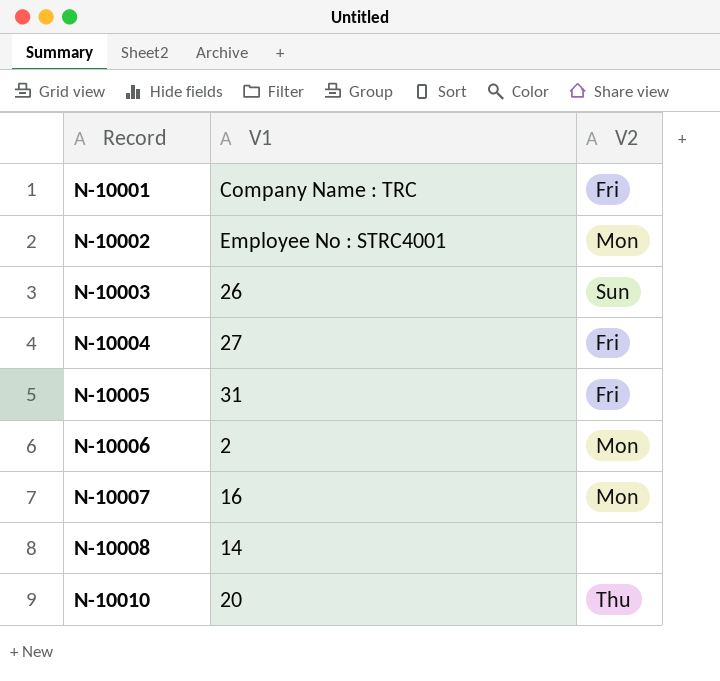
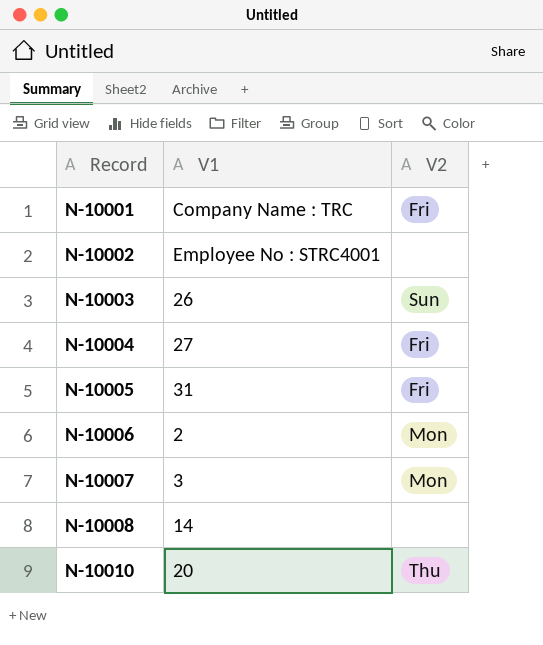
N-10002 | V2: Mon -> none
N-10007 | V1: 16 -> 3

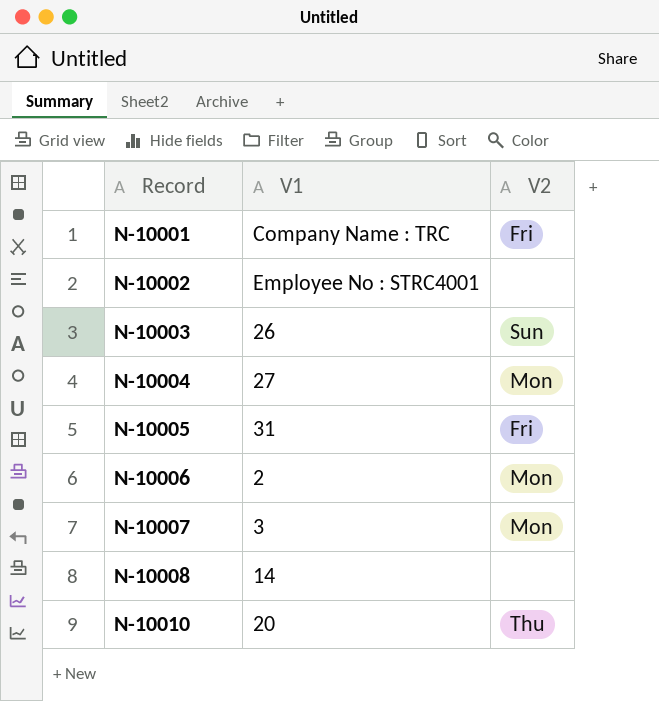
N-10004 | V2: Fri -> Mon

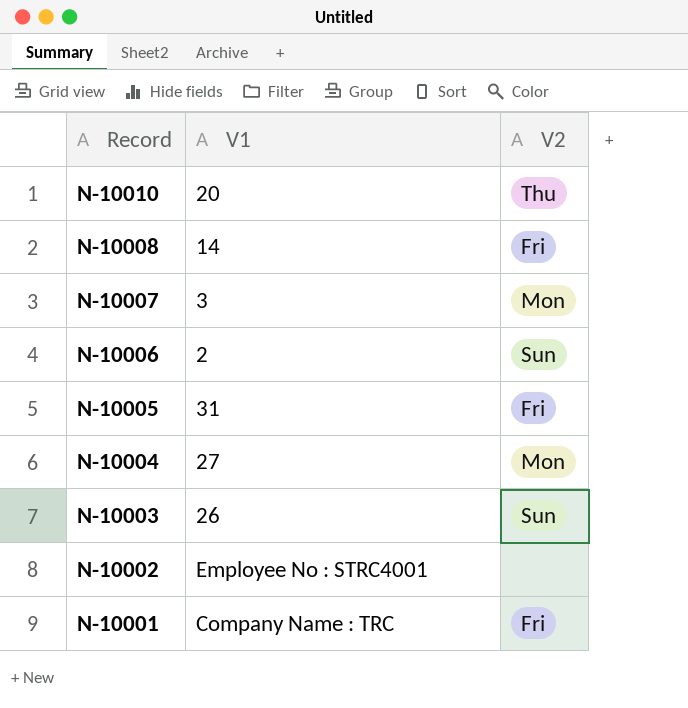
row order: Record ascending -> Record descending
N-10008 | V2: none -> Fri
N-10006 | V2: Mon -> Sun

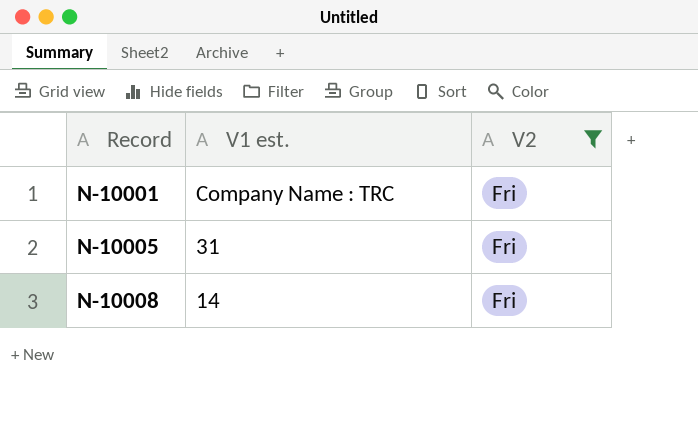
filter: none -> V2 = Fri
row order: Record descending -> Record ascending
column name: V1 -> V1 est.

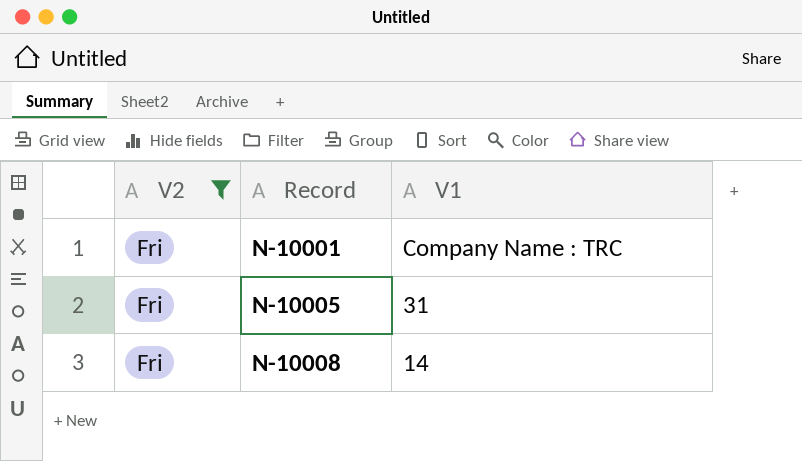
column V2 | position: 3 -> 1
column name: V1 est. -> V1

